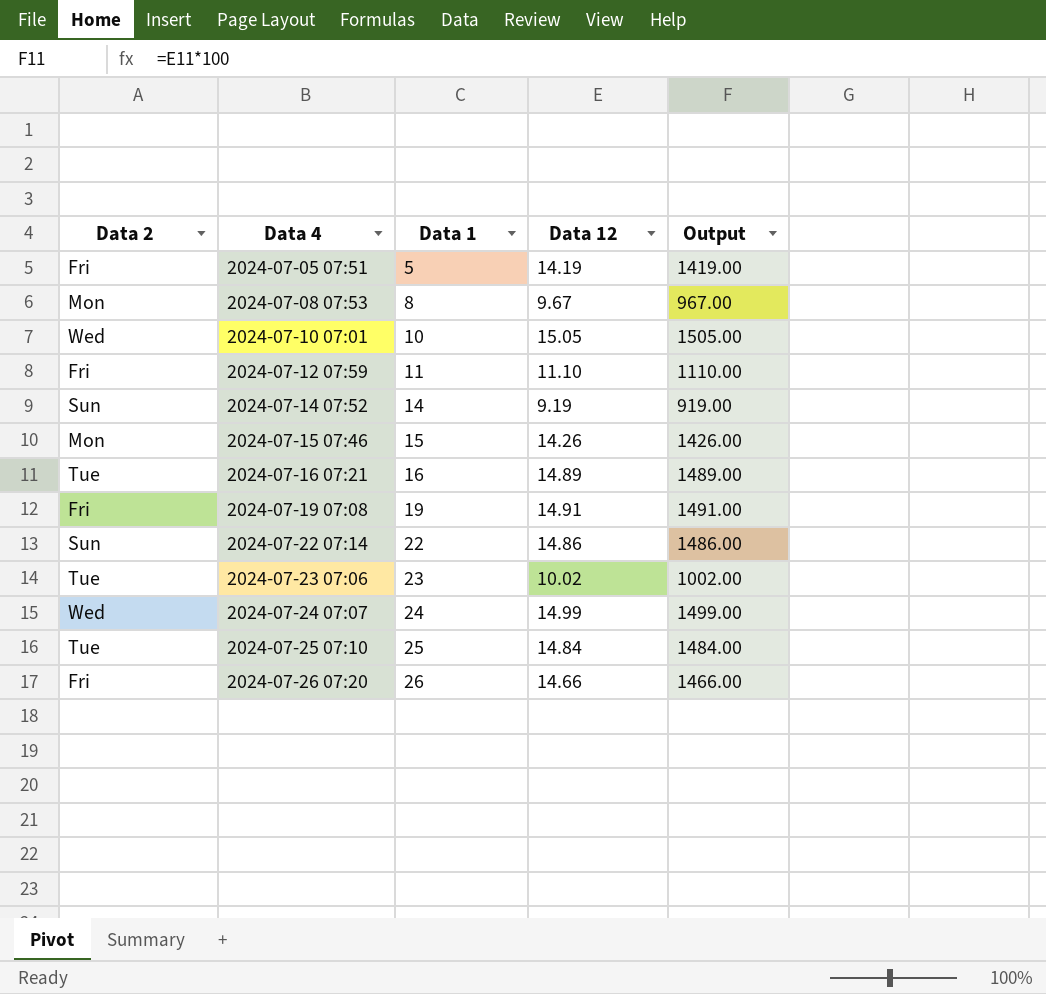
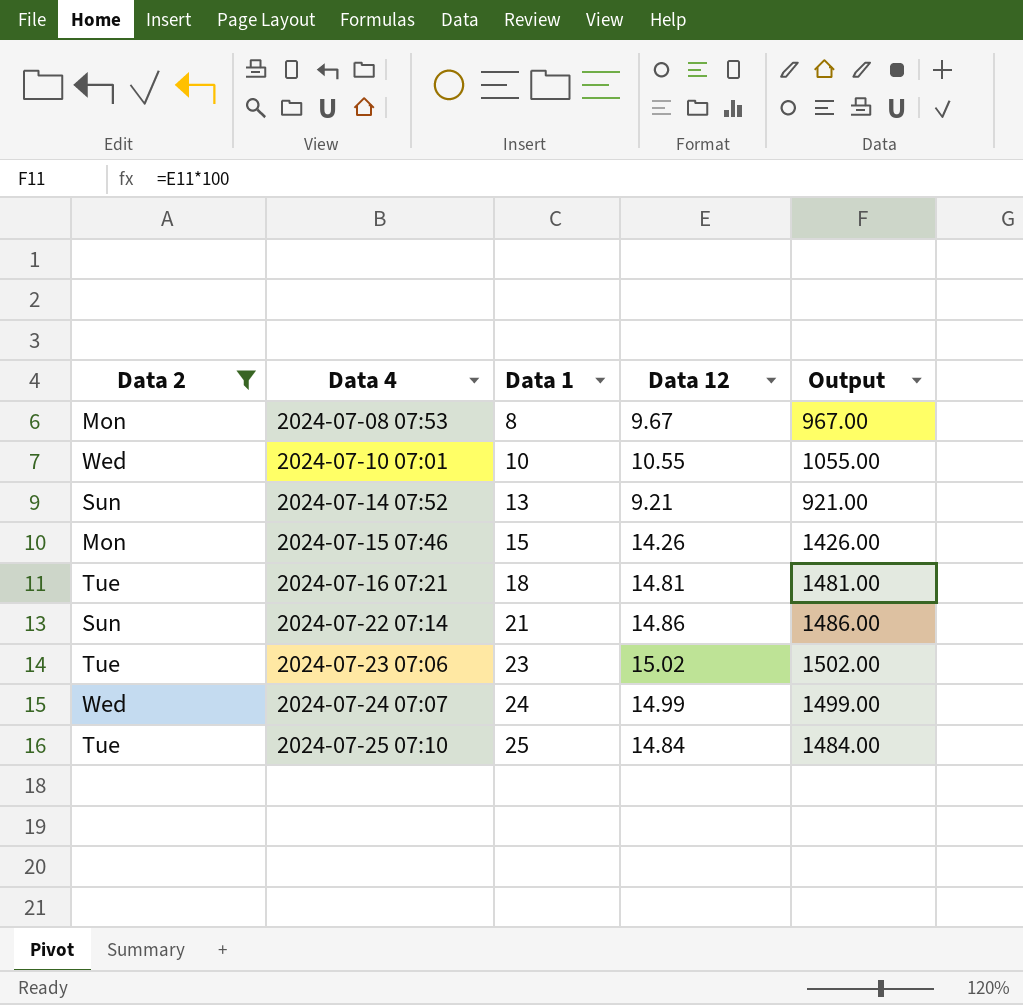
filter: none -> Data 2 != Fri
2024-07-10 07:01 | Data 12: 15.05 -> 10.55
2024-07-10 07:01 | Output: 1505.00 -> 1055.00
2024-07-14 07:52 | Data 1: 14 -> 13
2024-07-14 07:52 | Data 12: 9.19 -> 9.21
2024-07-14 07:52 | Output: 919.00 -> 921.00
2024-07-16 07:21 | Data 1: 16 -> 18
2024-07-16 07:21 | Data 12: 14.89 -> 14.81
2024-07-16 07:21 | Output: 1489.00 -> 1481.00
2024-07-22 07:14 | Data 1: 22 -> 21
2024-07-23 07:06 | Data 12: 10.02 -> 15.02
2024-07-23 07:06 | Output: 1002.00 -> 1502.00

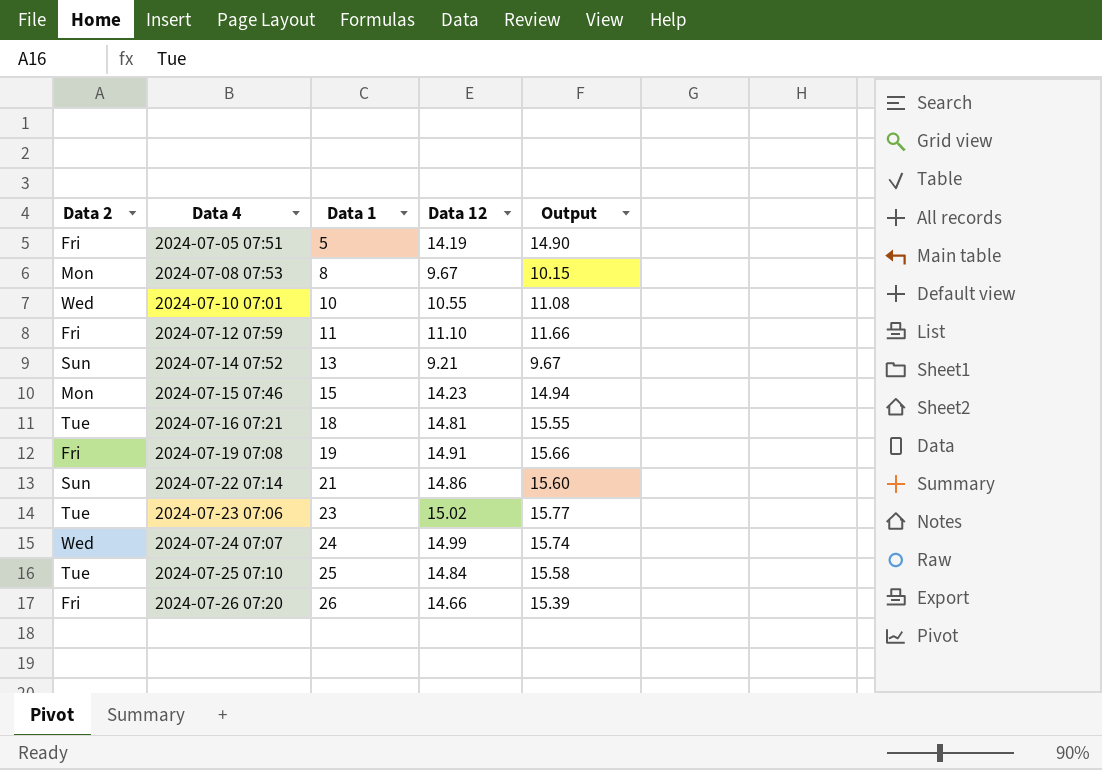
filter: Data 2 != Fri -> none
column Output | formula: [Data 12] * 100 -> [Data 12] * 1.05
2024-07-15 07:46 | Data 12: 14.26 -> 14.23

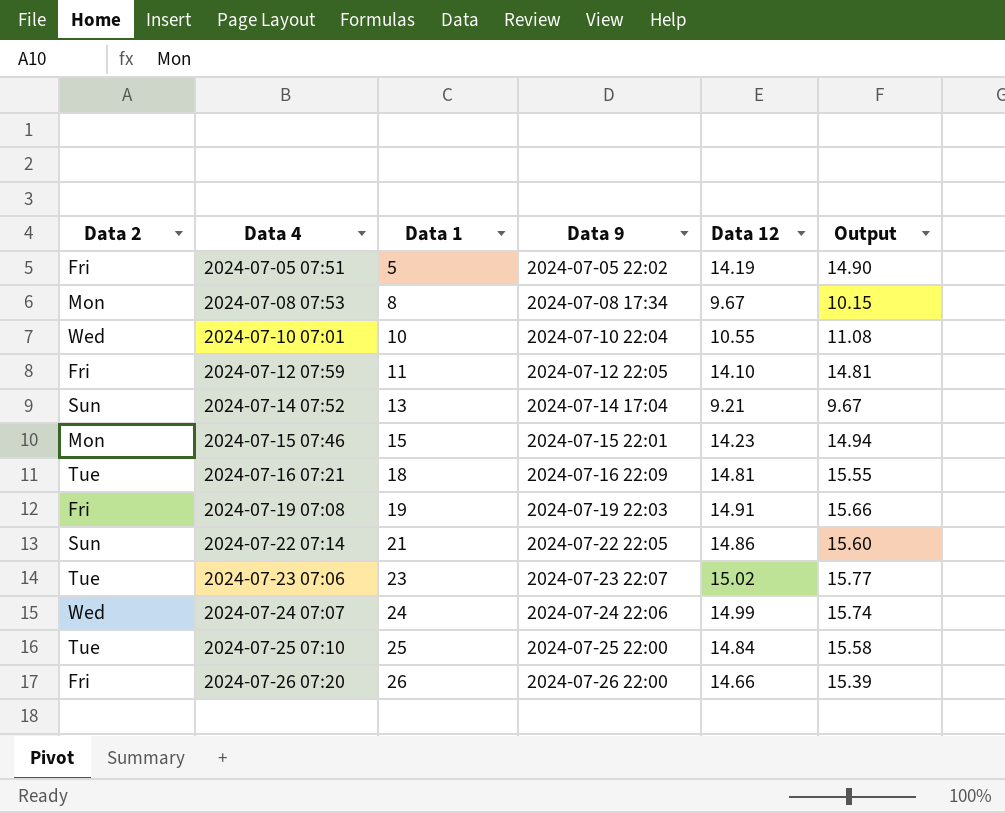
column Data 9 | position: none -> 4
2024-07-12 07:59 | Data 12: 11.10 -> 14.10
2024-07-12 07:59 | Output: 11.66 -> 14.81

